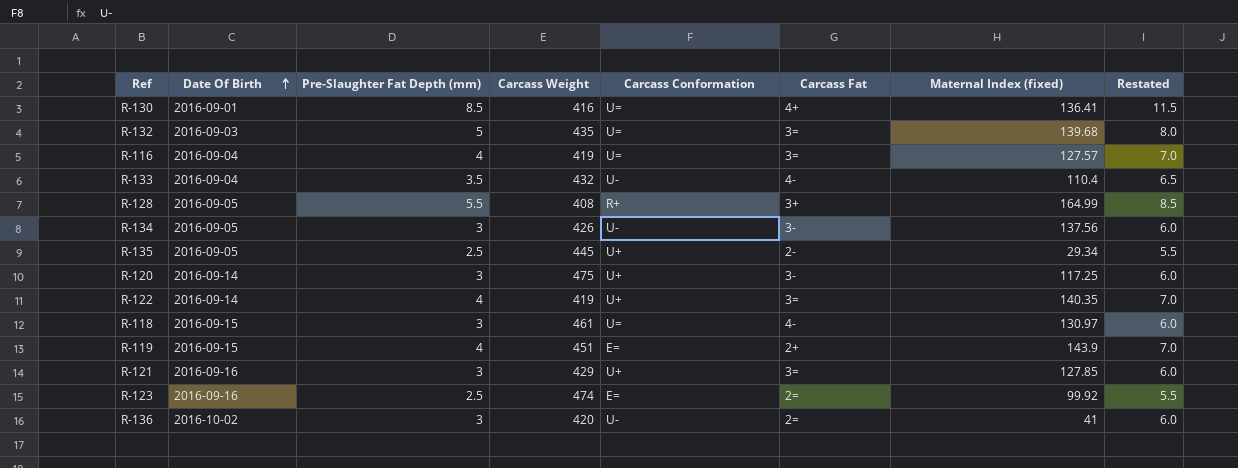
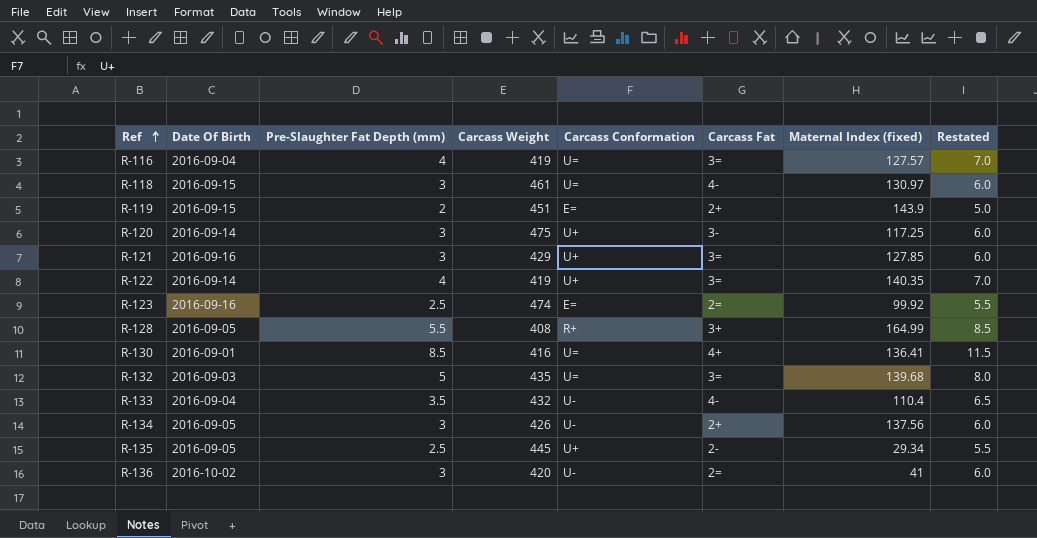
row order: Date Of Birth ascending -> Ref ascending
R-119 | Pre-Slaughter Fat Depth (mm): 4 -> 2
R-119 | Restated: 7.0 -> 5.0
R-134 | Carcass Fat: 3- -> 2+

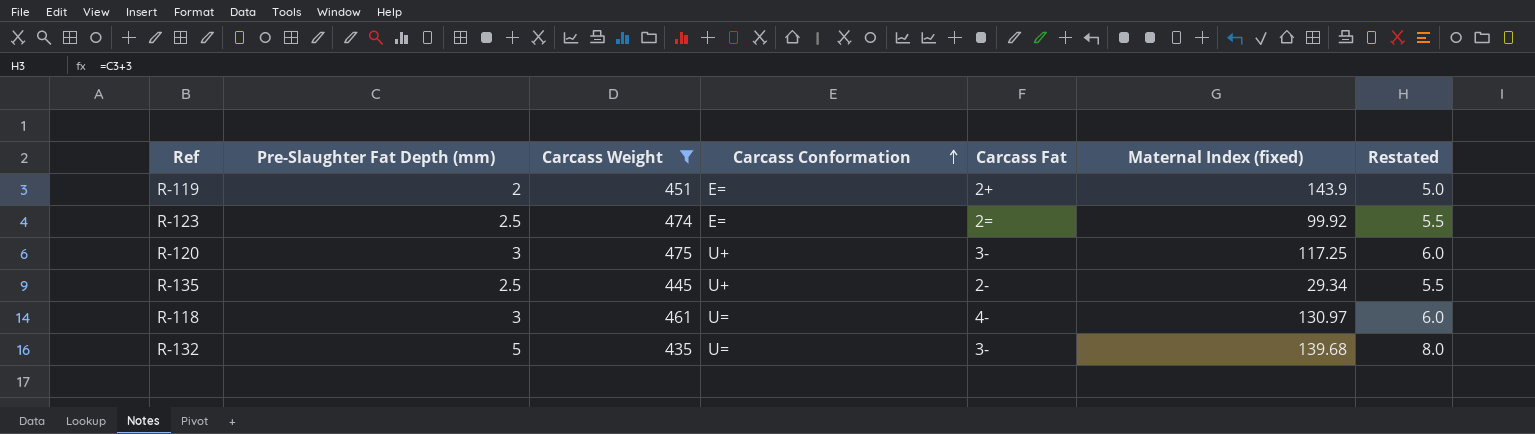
filter: none -> Carcass Weight >= 435
row order: Ref ascending -> Carcass Conformation ascending
column Date Of Birth | position: 2 -> none
R-132 | Carcass Fat: 3= -> 3-

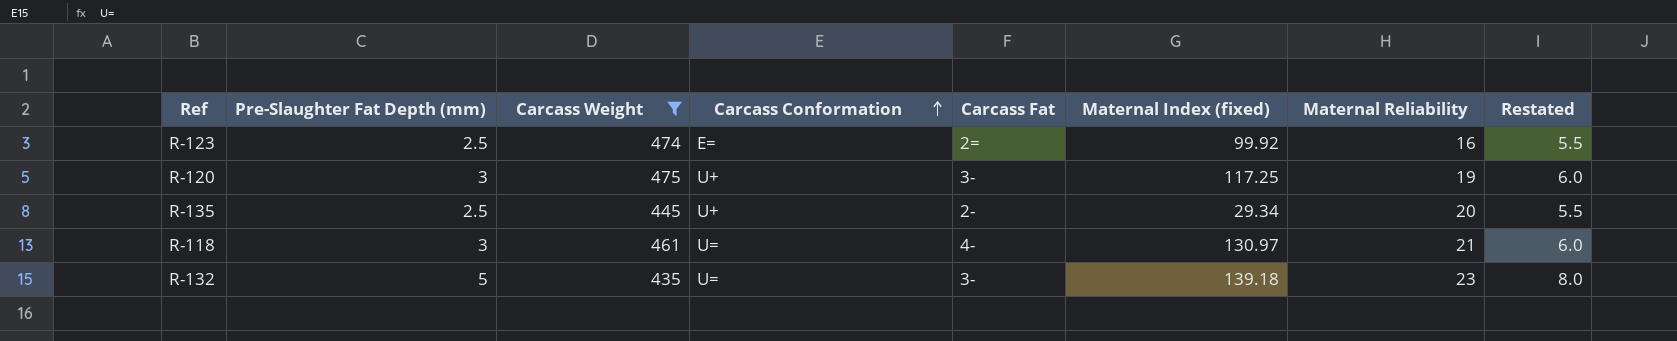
column Maternal Reliability | position: none -> 7
row R-119: 2 | 451 | E= | 2+ | 143.9 | 5.0 -> none
R-132 | Maternal Index (fixed): 139.68 -> 139.18

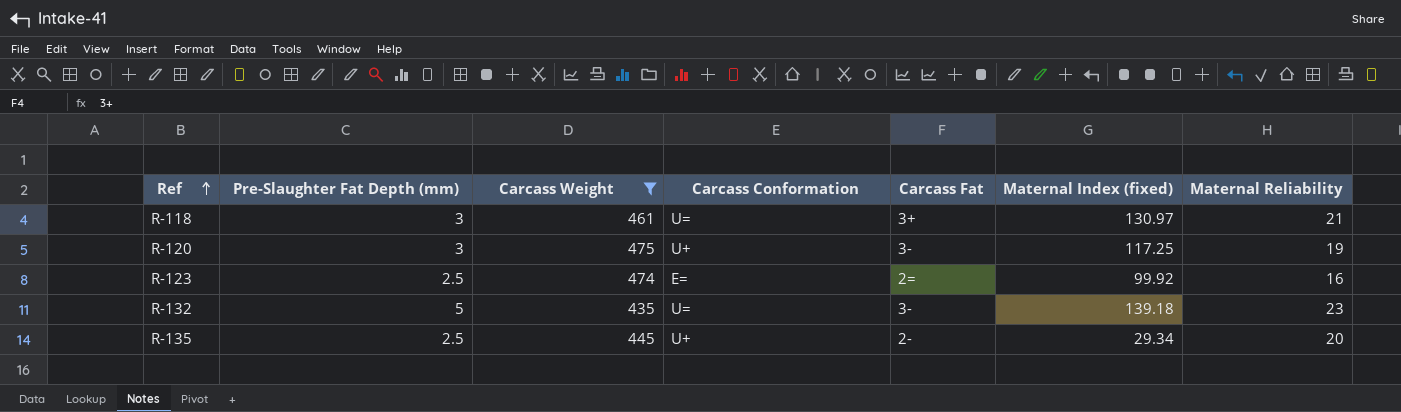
row order: Carcass Conformation ascending -> Ref ascending
column Restated | formula: [Pre-Slaughter Fat Depth (mm)] + 3 -> none
R-118 | Carcass Fat: 4- -> 3+

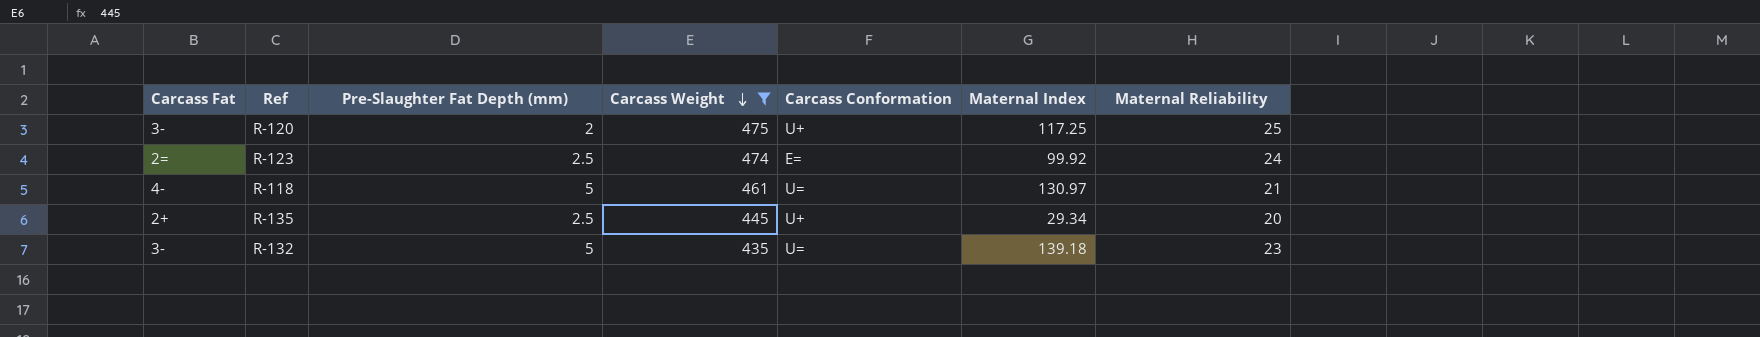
row order: Ref ascending -> Carcass Weight descending
column Carcass Fat | position: 5 -> 1
column name: Maternal Index (fixed) -> Maternal Index
R-120 | Pre-Slaughter Fat Depth (mm): 3 -> 2
R-120 | Maternal Reliability: 19 -> 25
R-123 | Maternal Reliability: 16 -> 24
R-118 | Carcass Fat: 3+ -> 4-
R-118 | Pre-Slaughter Fat Depth (mm): 3 -> 5
R-135 | Carcass Fat: 2- -> 2+

